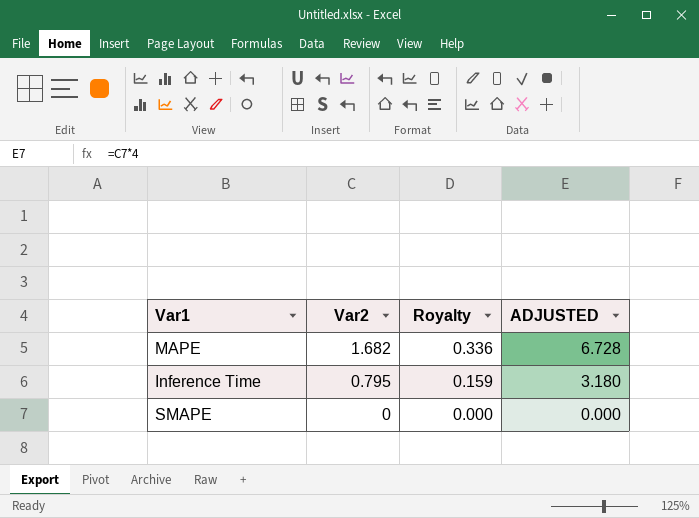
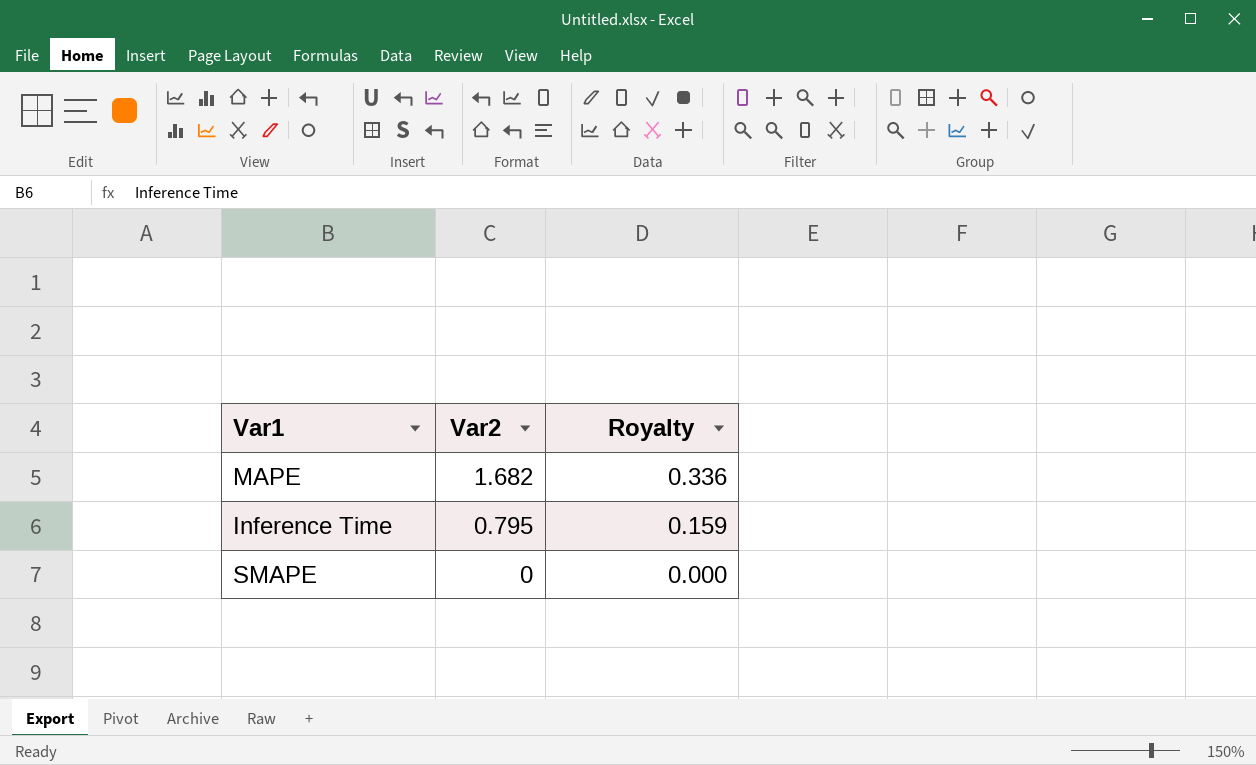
column ADJUSTED | formula: [Var2] * 4 -> none

